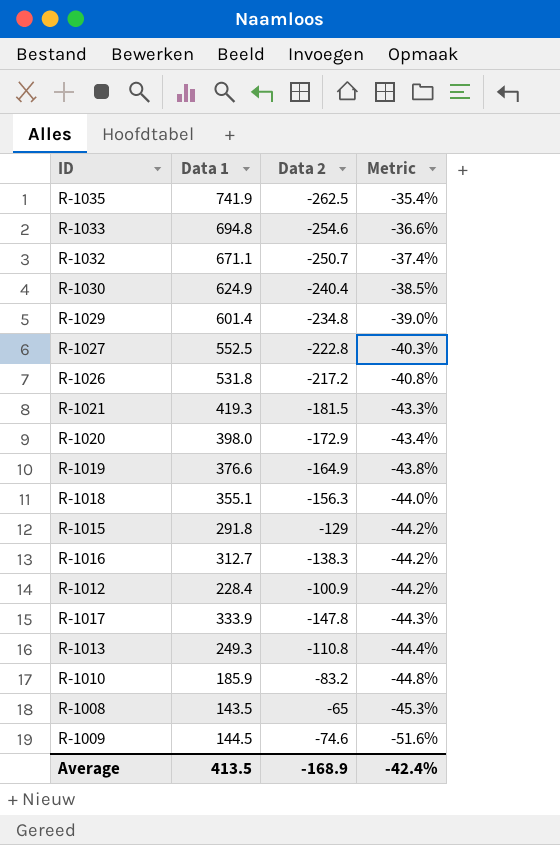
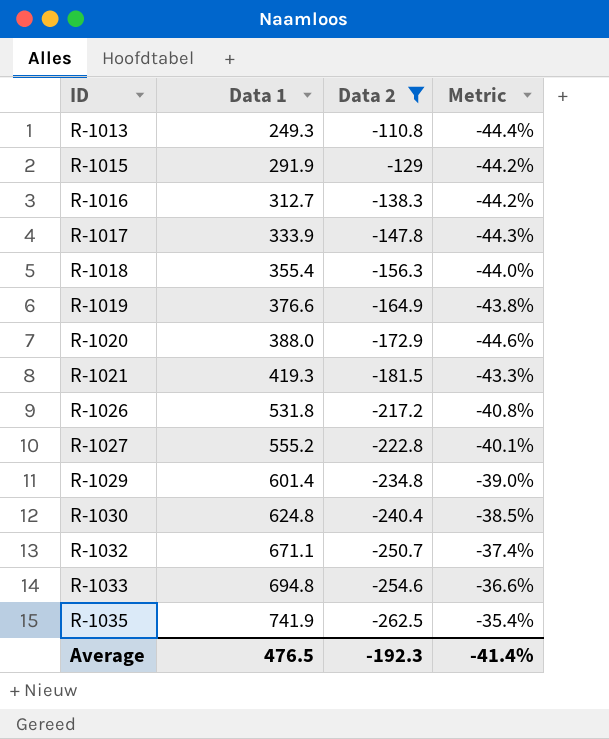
filter: none -> Data 2 <= -110.8
row order: Metric descending -> ID ascending
R-1015 | Data 1: 291.8 -> 291.9
R-1018 | Data 1: 355.1 -> 355.4
R-1020 | Data 1: 398.0 -> 388.0
R-1020 | Metric: -43.4% -> -44.6%
R-1027 | Data 1: 552.5 -> 555.2
R-1027 | Metric: -40.3% -> -40.1%
R-1030 | Data 1: 624.9 -> 624.8
Average | Data 1: 413.5 -> 476.5
Average | Data 2: -168.9 -> -192.3
Average | Metric: -42.4% -> -41.4%

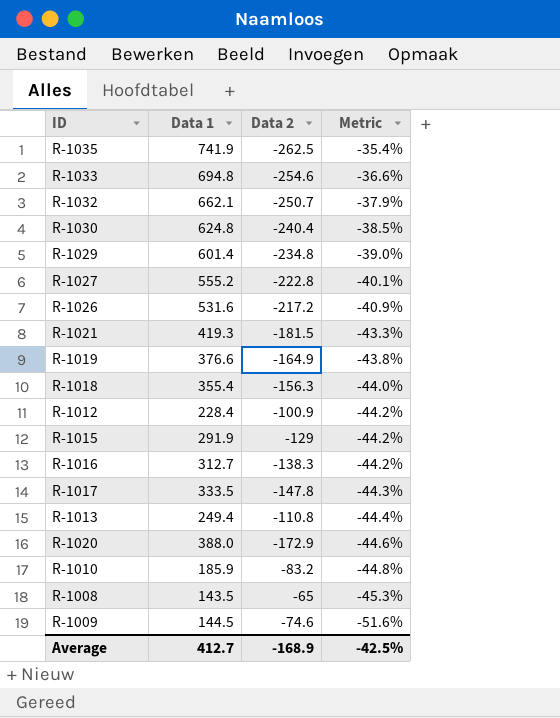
filter: Data 2 <= -110.8 -> none
row order: ID ascending -> Metric descending
R-1032 | Data 1: 671.1 -> 662.1
R-1032 | Metric: -37.4% -> -37.9%
R-1026 | Data 1: 531.8 -> 531.6
R-1026 | Metric: -40.8% -> -40.9%
R-1017 | Data 1: 333.9 -> 333.5
R-1013 | Data 1: 249.3 -> 249.4
Average | Data 1: 476.5 -> 412.7
Average | Data 2: -192.3 -> -168.9
Average | Metric: -41.4% -> -42.5%

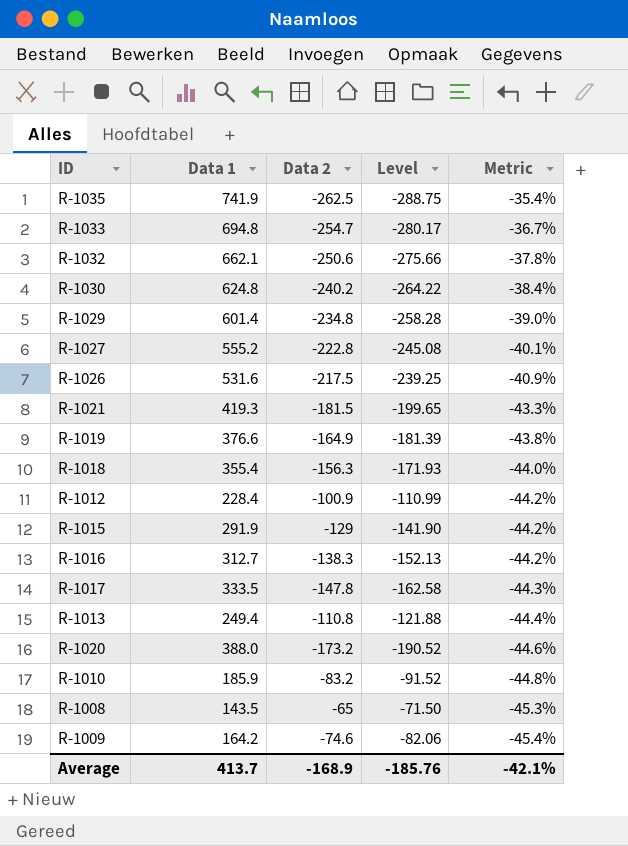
column Level | formula: none -> [Data 2] * 1.1
R-1033 | Data 2: -254.6 -> -254.7
R-1033 | Metric: -36.6% -> -36.7%
R-1032 | Data 2: -250.7 -> -250.6
R-1032 | Metric: -37.9% -> -37.8%
R-1030 | Data 2: -240.4 -> -240.2
R-1030 | Metric: -38.5% -> -38.4%
R-1026 | Data 2: -217.2 -> -217.5
R-1020 | Data 2: -172.9 -> -173.2
R-1009 | Data 1: 144.5 -> 164.2
R-1009 | Metric: -51.6% -> -45.4%
Average | Data 1: 412.7 -> 413.7
Average | Metric: -42.5% -> -42.1%

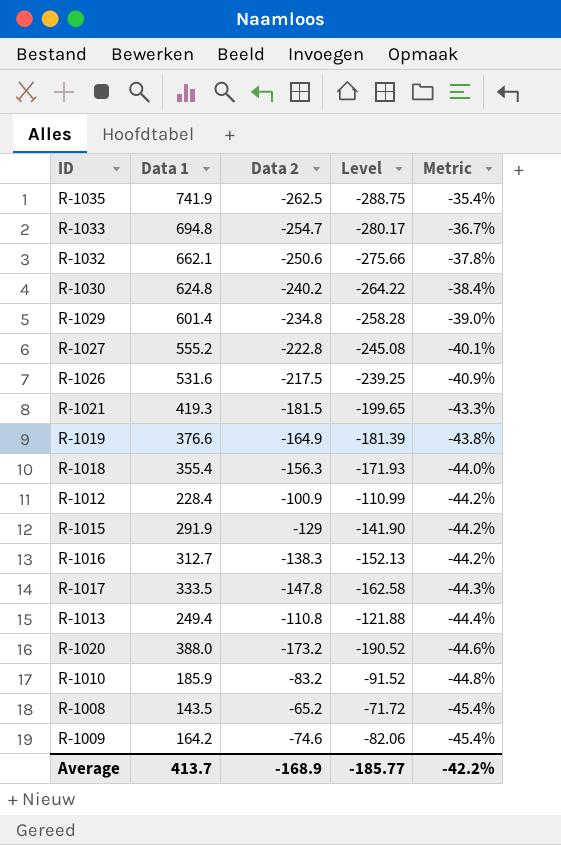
R-1008 | Data 2: -65 -> -65.2
R-1008 | Level: -71.50 -> -71.72
R-1008 | Metric: -45.3% -> -45.4%
Average | Level: -185.76 -> -185.77
Average | Metric: -42.1% -> -42.2%

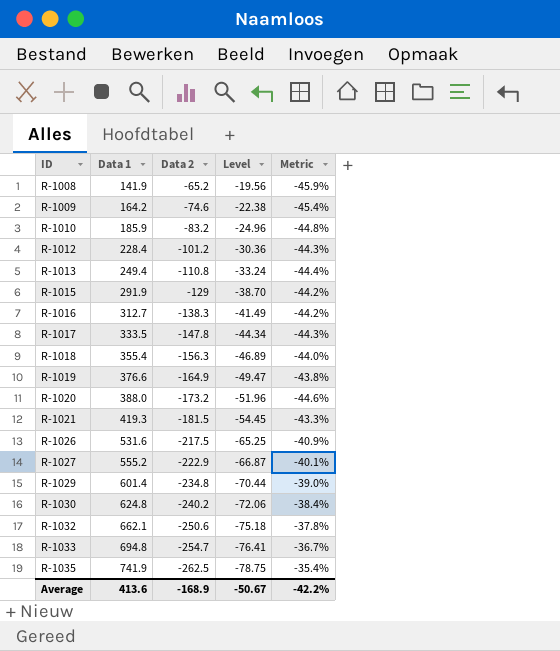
row order: Metric descending -> ID ascending
column Level | formula: [Data 2] * 1.1 -> [Data 2] * 0.3
R-1008 | Data 1: 143.5 -> 141.9
R-1008 | Metric: -45.4% -> -45.9%
R-1012 | Data 2: -100.9 -> -101.2
R-1012 | Metric: -44.2% -> -44.3%
R-1027 | Data 2: -222.8 -> -222.9
Average | Data 1: 413.7 -> 413.6
Average | Level: -185.77 -> -50.67

